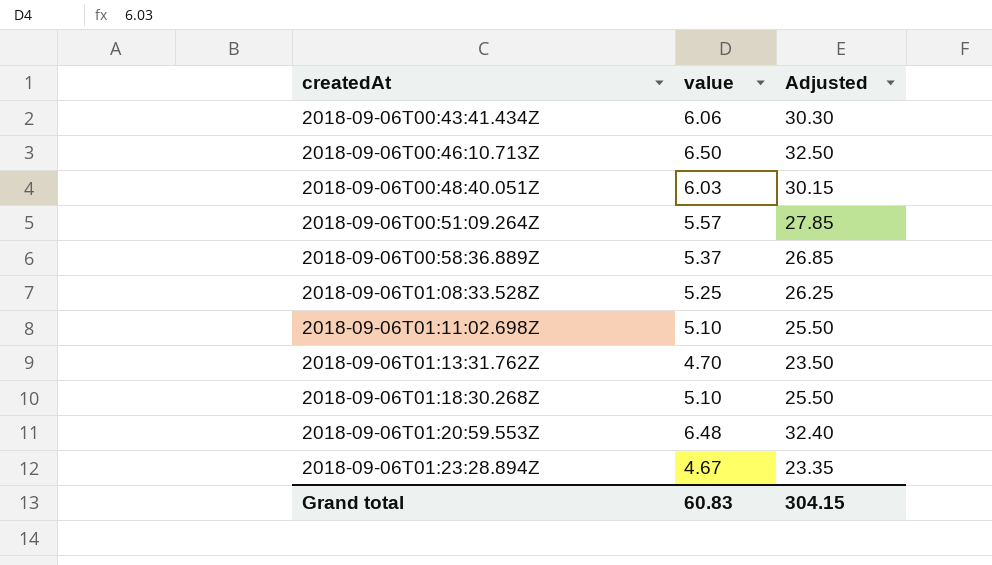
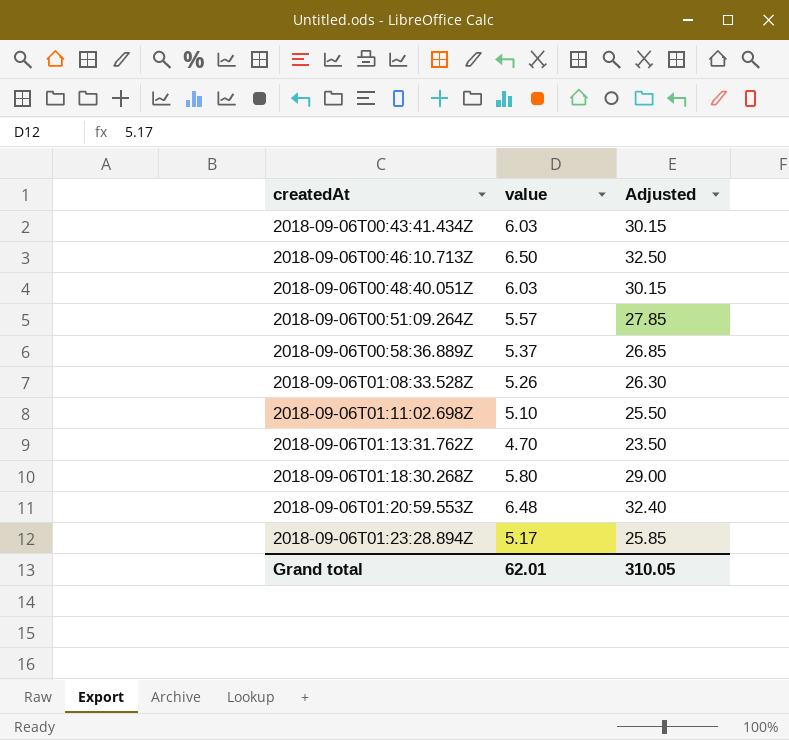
2018-09-06T00:43:41.434Z | value: 6.06 -> 6.03
2018-09-06T00:43:41.434Z | Adjusted: 30.30 -> 30.15
2018-09-06T01:08:33.528Z | value: 5.25 -> 5.26
2018-09-06T01:08:33.528Z | Adjusted: 26.25 -> 26.30
2018-09-06T01:18:30.268Z | value: 5.10 -> 5.80
2018-09-06T01:18:30.268Z | Adjusted: 25.50 -> 29.00
2018-09-06T01:23:28.894Z | value: 4.67 -> 5.17
2018-09-06T01:23:28.894Z | Adjusted: 23.35 -> 25.85
Grand total | value: 60.83 -> 62.01
Grand total | Adjusted: 304.15 -> 310.05

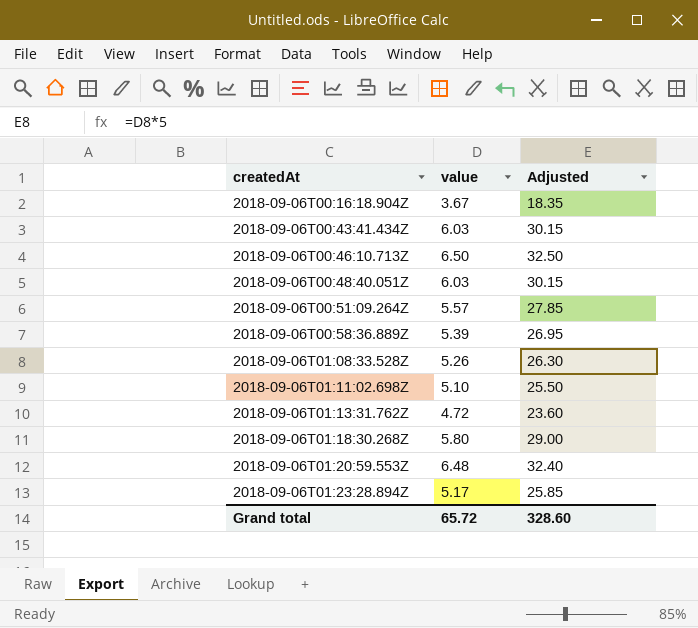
row 2018-09-06T00:16:18.904Z: none -> 3.67 | 18.35
2018-09-06T00:58:36.889Z | value: 5.37 -> 5.39
2018-09-06T00:58:36.889Z | Adjusted: 26.85 -> 26.95
2018-09-06T01:13:31.762Z | value: 4.70 -> 4.72
2018-09-06T01:13:31.762Z | Adjusted: 23.50 -> 23.60
Grand total | value: 62.01 -> 65.72
Grand total | Adjusted: 310.05 -> 328.60

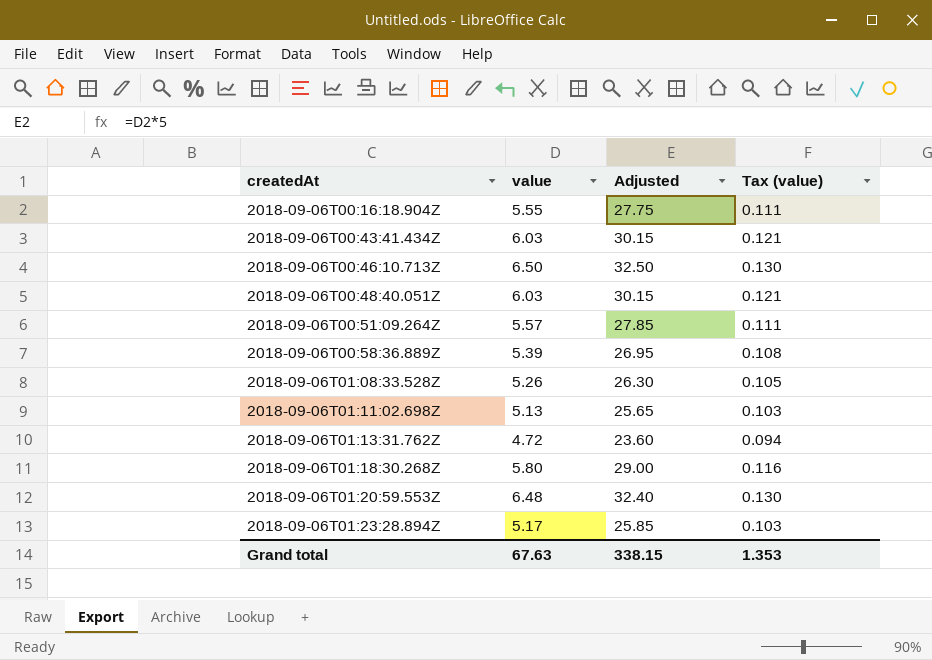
column Tax (value) | formula: none -> [value] * 0.02
2018-09-06T00:16:18.904Z | value: 3.67 -> 5.55
2018-09-06T00:16:18.904Z | Adjusted: 18.35 -> 27.75
2018-09-06T01:11:02.698Z | value: 5.10 -> 5.13
2018-09-06T01:11:02.698Z | Adjusted: 25.50 -> 25.65
Grand total | value: 65.72 -> 67.63
Grand total | Adjusted: 328.60 -> 338.15

